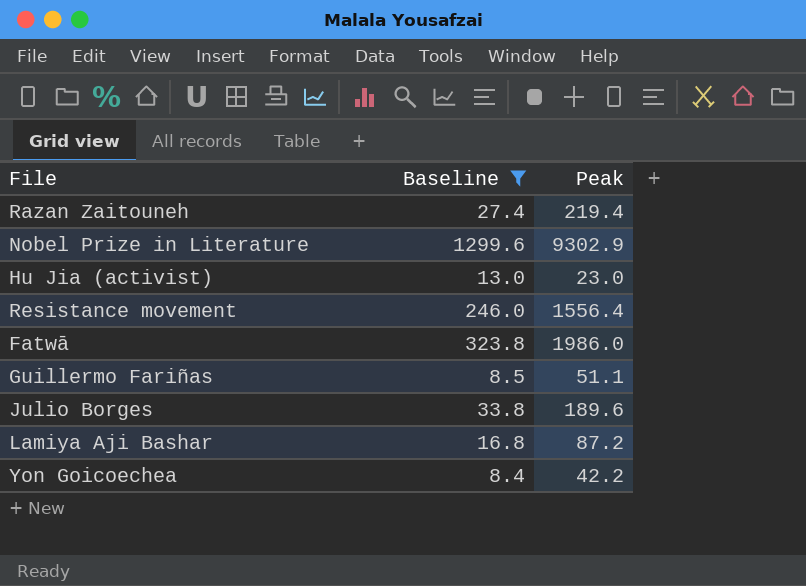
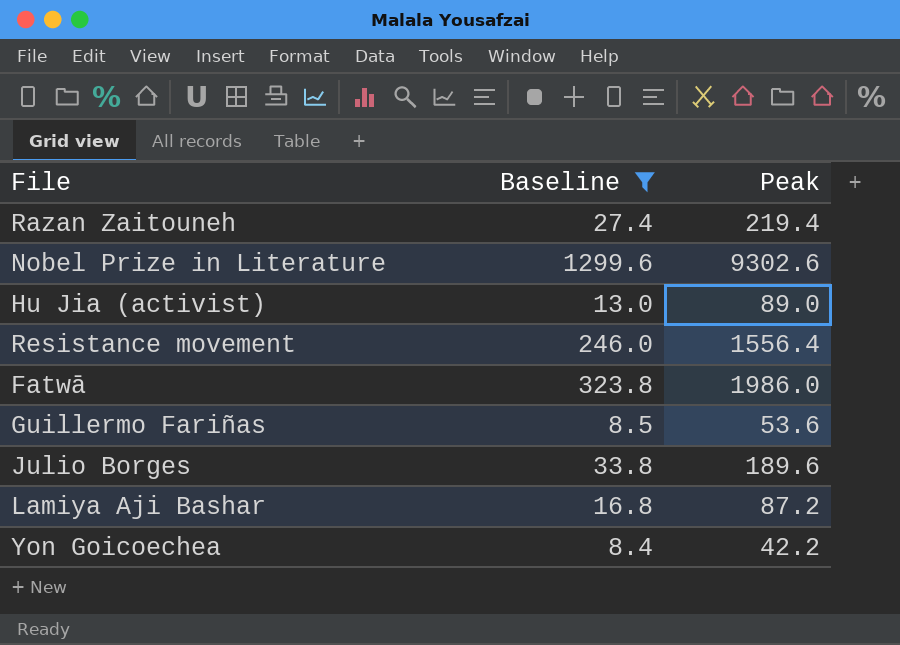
Nobel Prize in Literature | Peak: 9302.9 -> 9302.6
Hu Jia (activist) | Peak: 23.0 -> 89.0
Guillermo Fariñas | Peak: 51.1 -> 53.6

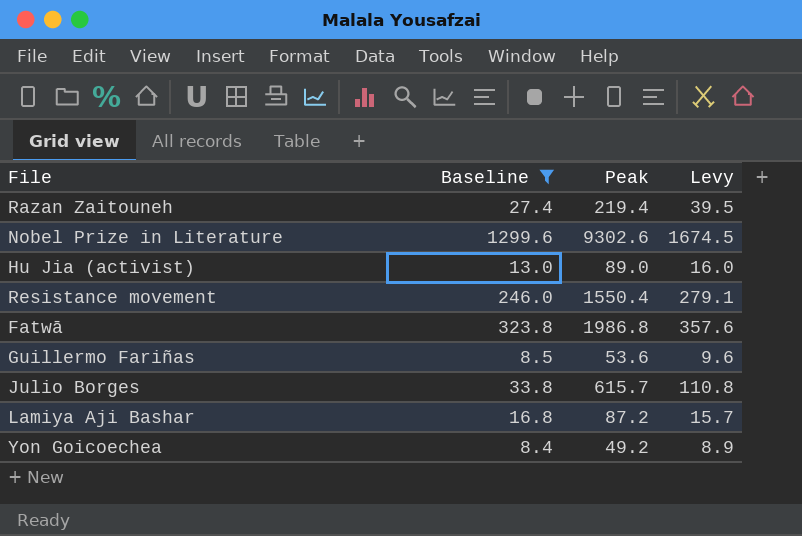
column Levy | formula: none -> [Peak] * 0.18
Resistance movement | Peak: 1556.4 -> 1550.4
Fatwā | Peak: 1986.0 -> 1986.8
Julio Borges | Peak: 189.6 -> 615.7
Yon Goicoechea | Peak: 42.2 -> 49.2

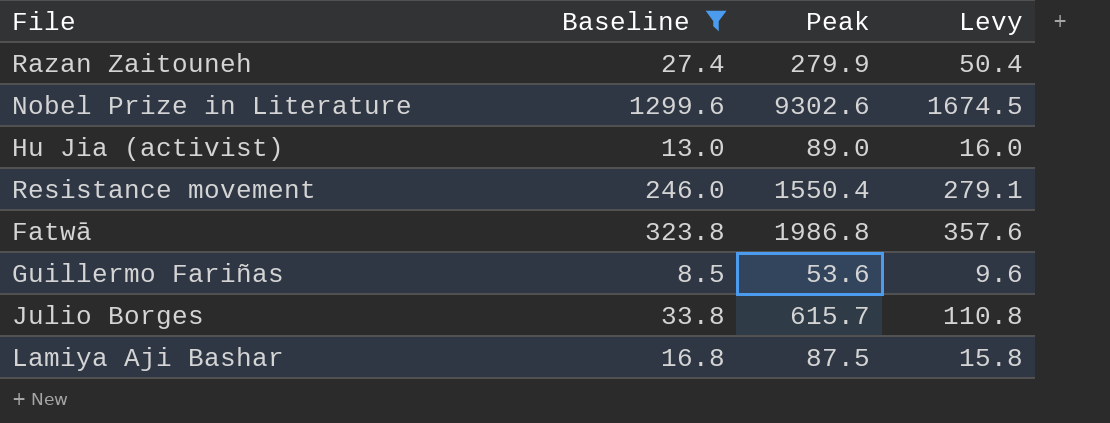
row Yon Goicoechea: 8.4 | 49.2 | 8.9 -> none
Razan Zaitouneh | Peak: 219.4 -> 279.9
Razan Zaitouneh | Levy: 39.5 -> 50.4
Lamiya Aji Bashar | Peak: 87.2 -> 87.5
Lamiya Aji Bashar | Levy: 15.7 -> 15.8

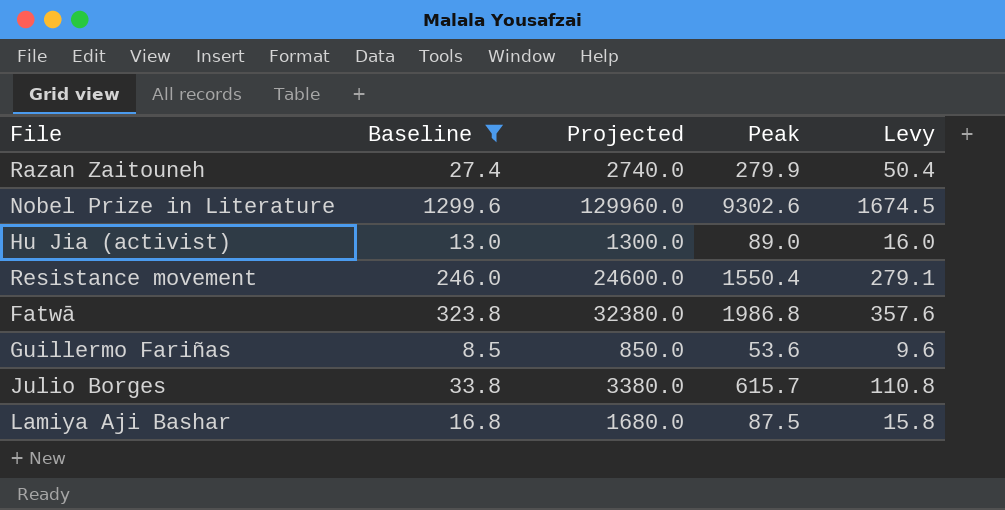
column Projected | formula: none -> [Baseline] * 100

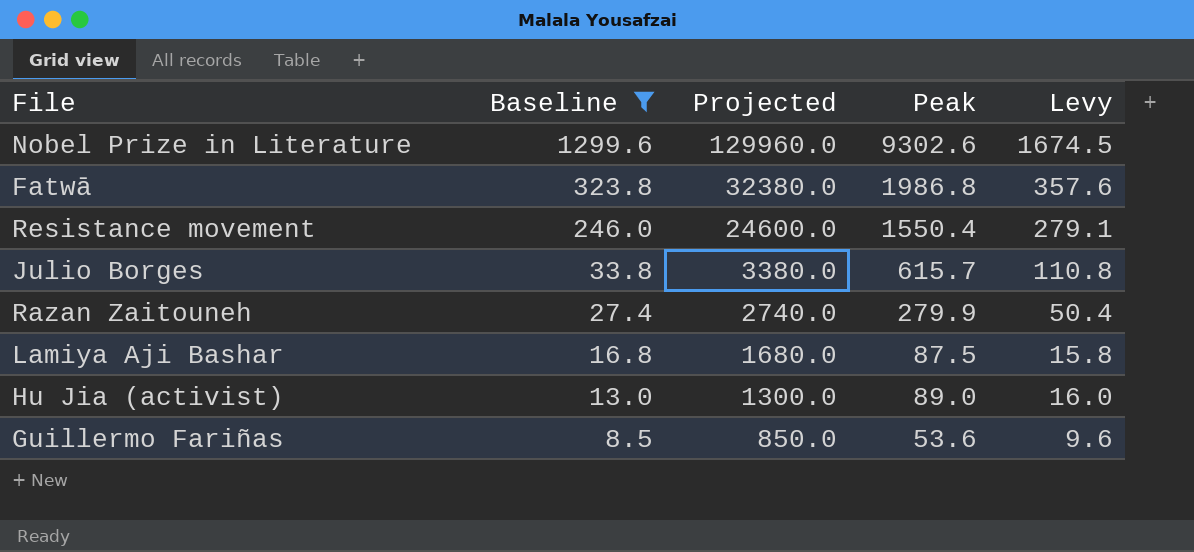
row order: none -> Baseline descending

